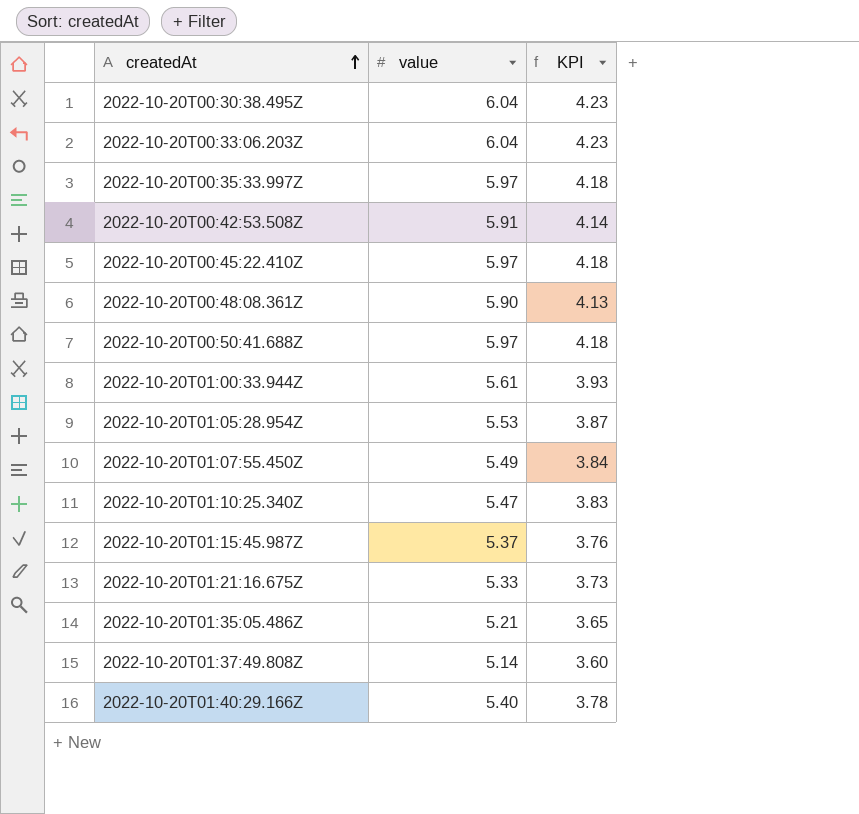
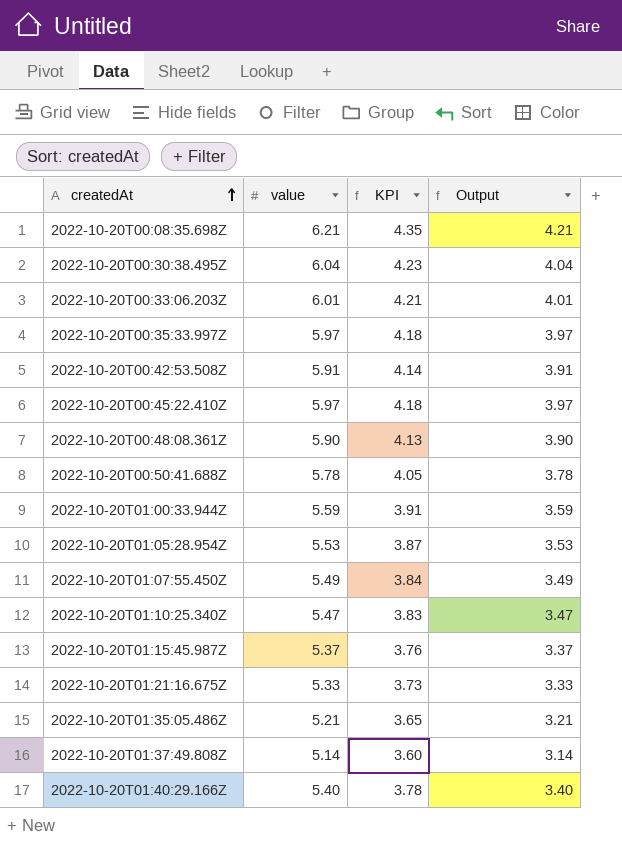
column Output | formula: none -> [value] - 2
row 2022-10-20T00:08:35.698Z: none -> 6.21 | 4.35 | 4.21
2022-10-20T00:33:06.203Z | value: 6.04 -> 6.01
2022-10-20T00:33:06.203Z | KPI: 4.23 -> 4.21
2022-10-20T00:50:41.688Z | value: 5.97 -> 5.78
2022-10-20T00:50:41.688Z | KPI: 4.18 -> 4.05
2022-10-20T01:00:33.944Z | value: 5.61 -> 5.59
2022-10-20T01:00:33.944Z | KPI: 3.93 -> 3.91

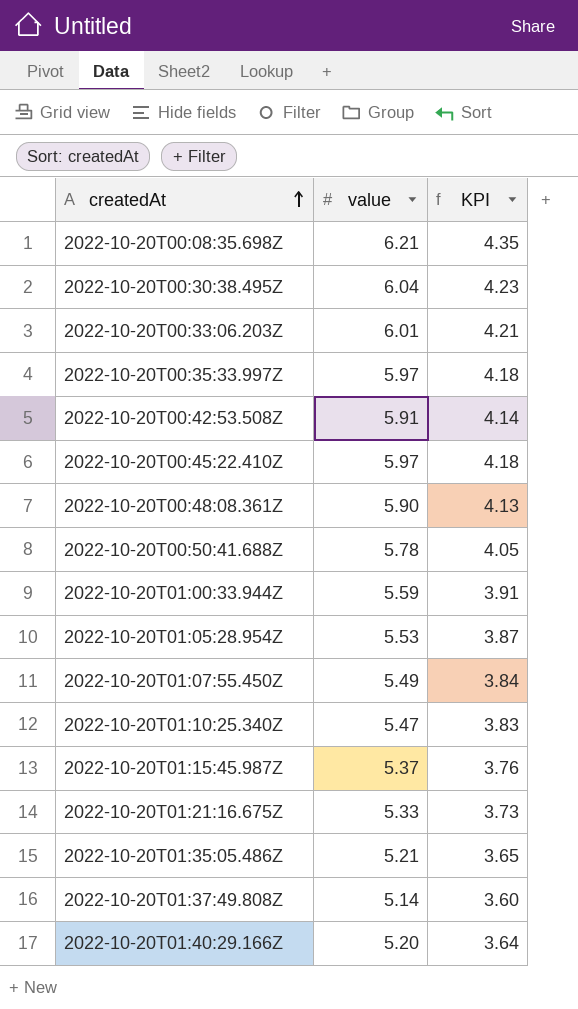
column Output | formula: [value] - 2 -> none
2022-10-20T01:40:29.166Z | value: 5.40 -> 5.20
2022-10-20T01:40:29.166Z | KPI: 3.78 -> 3.64

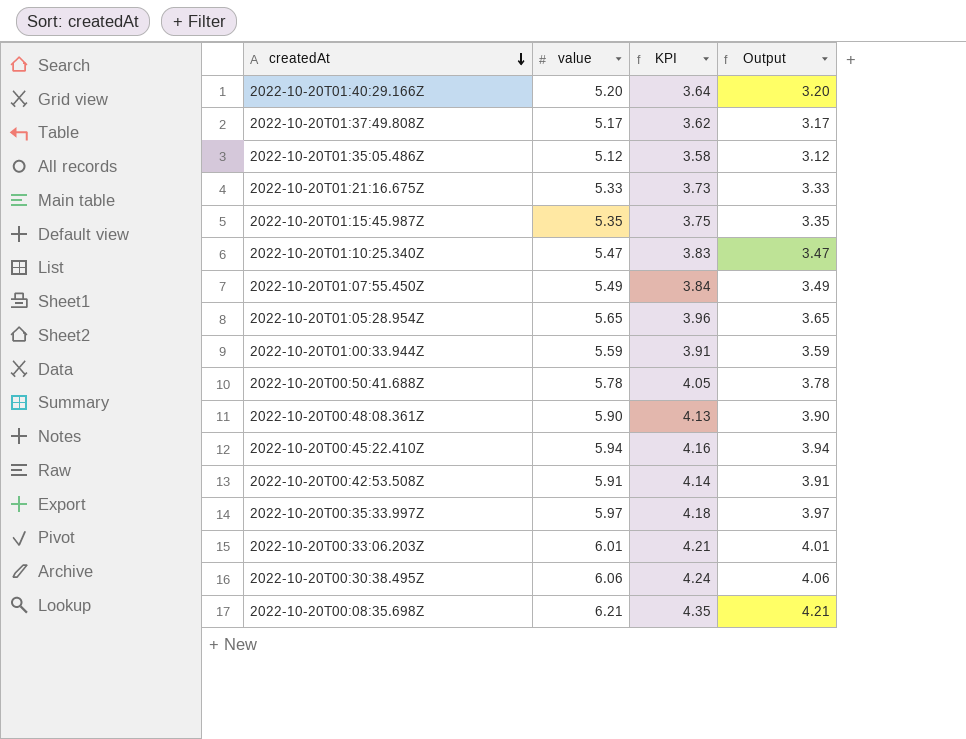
row order: createdAt ascending -> createdAt descending
column Output | formula: none -> [value] - 2
2022-10-20T01:37:49.808Z | value: 5.14 -> 5.17
2022-10-20T01:37:49.808Z | KPI: 3.60 -> 3.62
2022-10-20T01:35:05.486Z | value: 5.21 -> 5.12
2022-10-20T01:35:05.486Z | KPI: 3.65 -> 3.58
2022-10-20T01:15:45.987Z | value: 5.37 -> 5.35
2022-10-20T01:15:45.987Z | KPI: 3.76 -> 3.75
2022-10-20T01:05:28.954Z | value: 5.53 -> 5.65
2022-10-20T01:05:28.954Z | KPI: 3.87 -> 3.96
2022-10-20T00:45:22.410Z | value: 5.97 -> 5.94
2022-10-20T00:45:22.410Z | KPI: 4.18 -> 4.16
2022-10-20T00:30:38.495Z | value: 6.04 -> 6.06
2022-10-20T00:30:38.495Z | KPI: 4.23 -> 4.24

